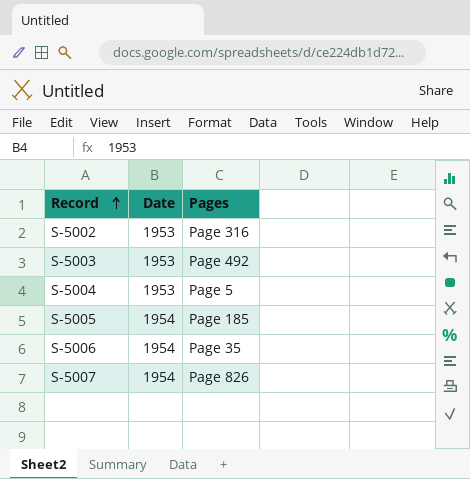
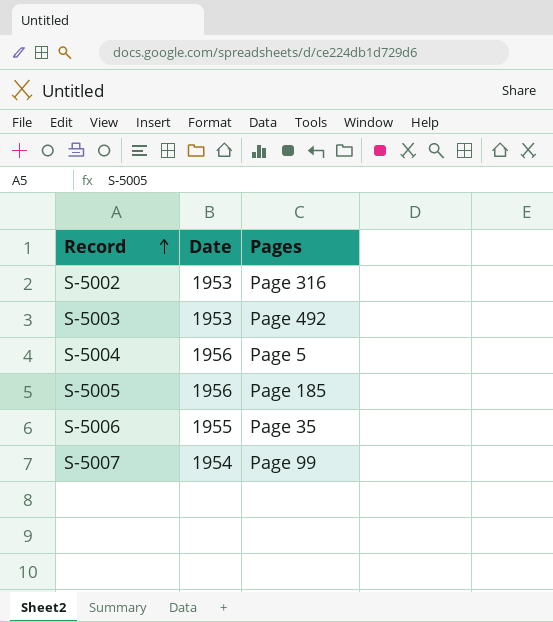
S-5004 | Date: 1953 -> 1956
S-5005 | Date: 1954 -> 1956
S-5006 | Date: 1954 -> 1955
S-5007 | Pages: Page 826 -> Page 99

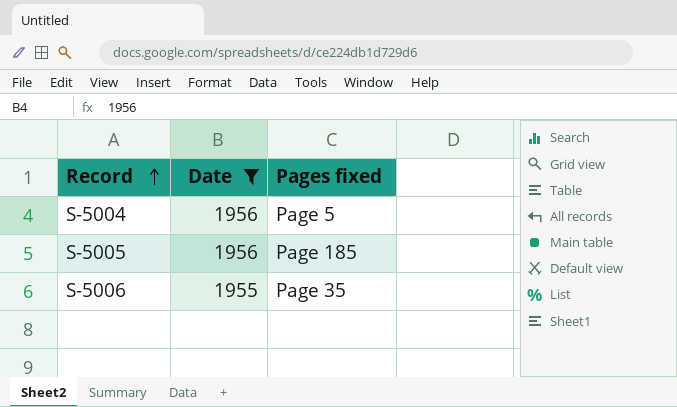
filter: none -> Date >= 1955
column name: Pages -> Pages fixed

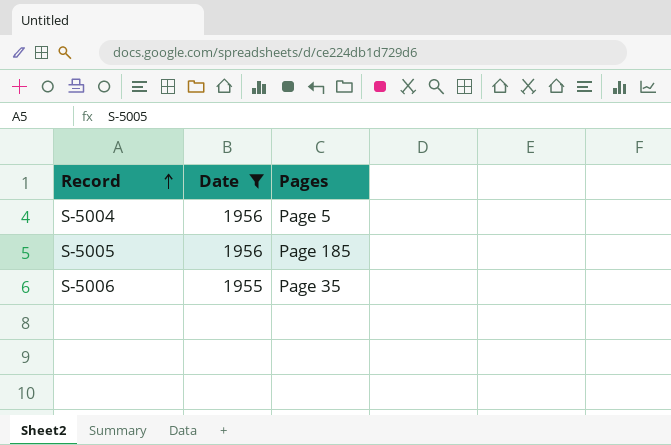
column name: Pages fixed -> Pages

